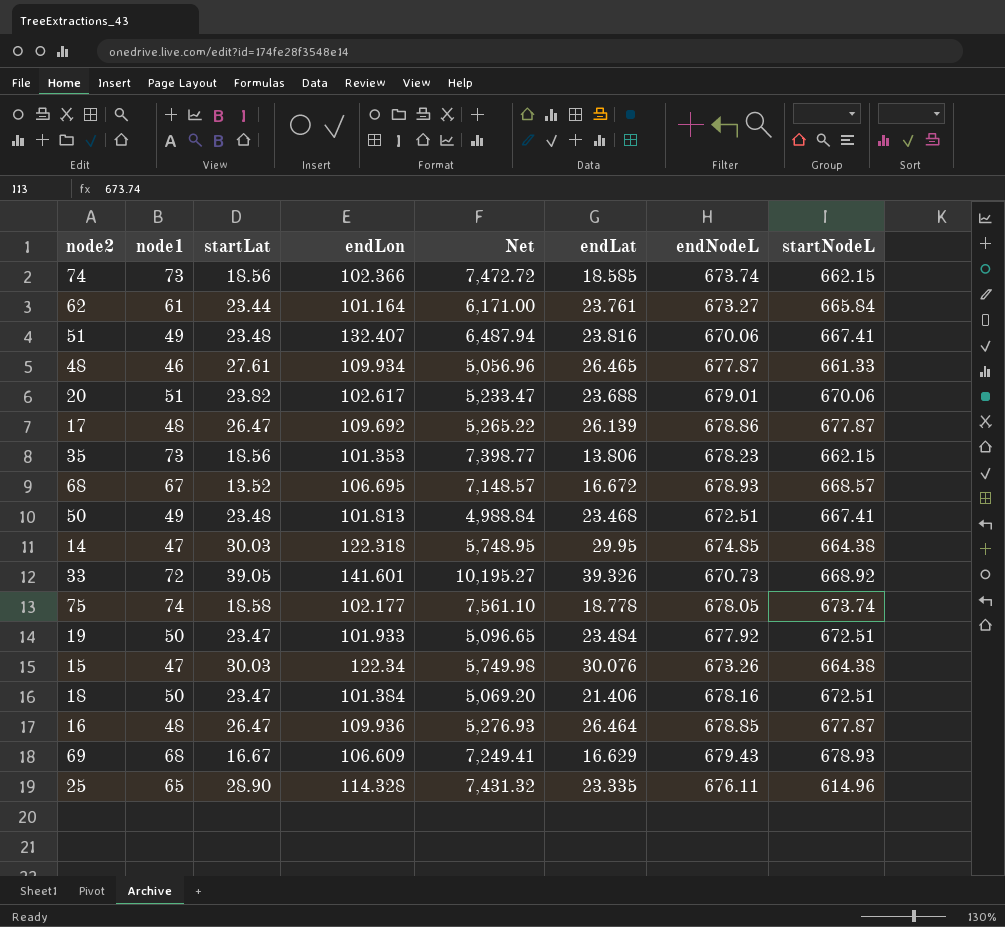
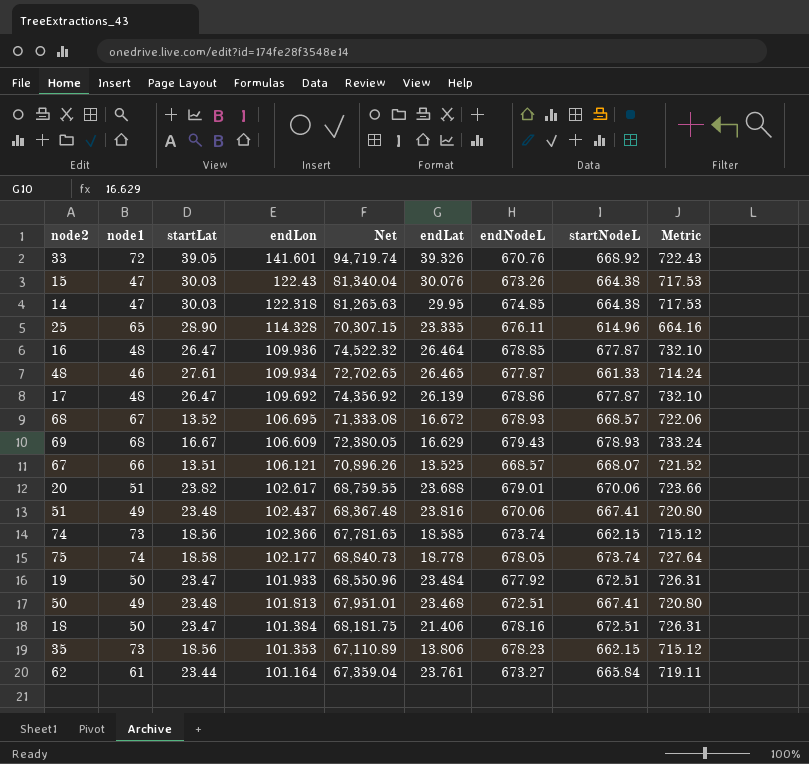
row order: none -> endLon descending
column Net | formula: [node1] * [endLon] -> [endLon] * [startNodeL]
column Metric | formula: none -> [startNodeL] * 1.08
33 | endNodeL: 670.73 -> 670.76
15 | endLon: 122.34 -> 122.43
row 67: none -> 66 | 13.51 | 106.121 | 70,896.26 | 13.525 | 668.57 | 668.07 | 721.52
51 | endLon: 132.407 -> 102.437

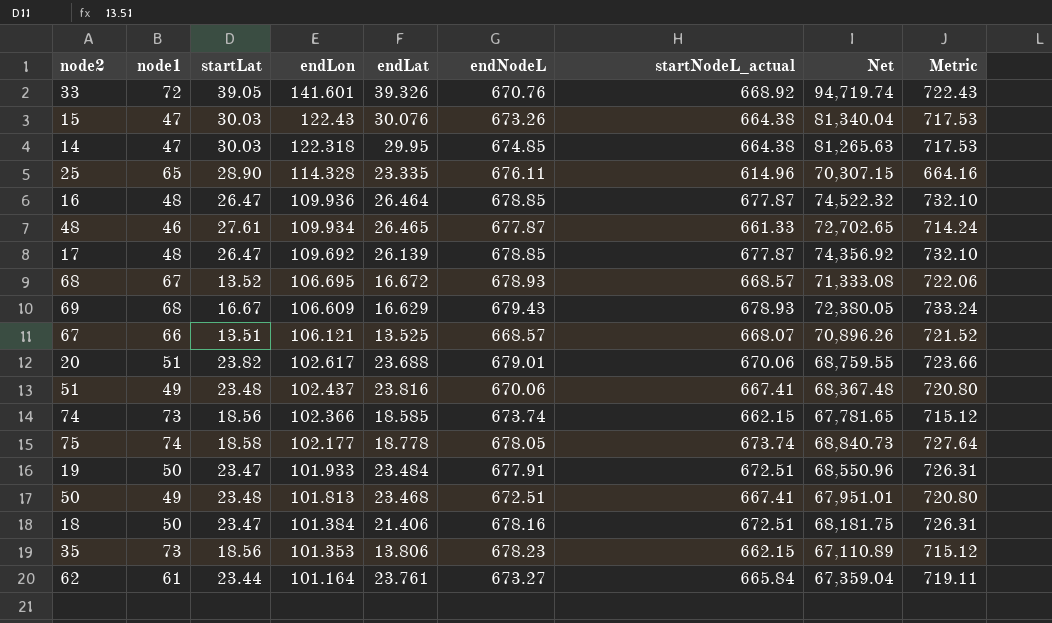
column name: startNodeL -> startNodeL_actual
column Net | position: 5 -> 8
17 | endNodeL: 678.86 -> 678.85
19 | endNodeL: 677.92 -> 677.91

